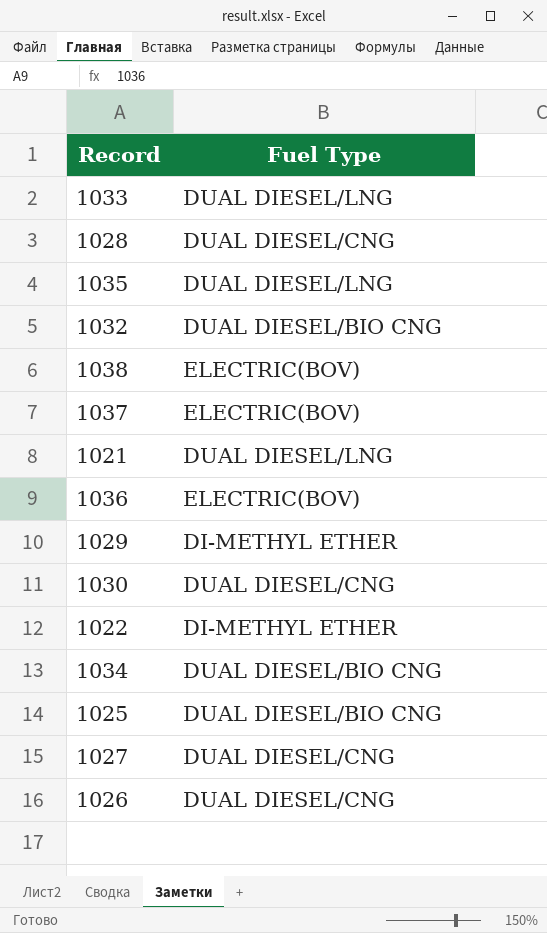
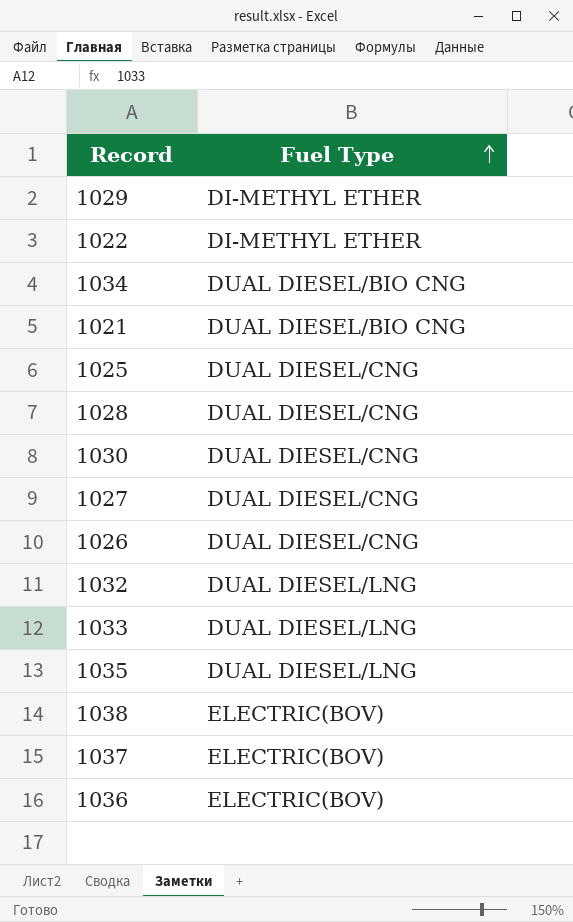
row order: none -> Fuel Type ascending
1021 | Fuel Type: DUAL DIESEL/LNG -> DUAL DIESEL/BIO CNG
1025 | Fuel Type: DUAL DIESEL/BIO CNG -> DUAL DIESEL/CNG
1032 | Fuel Type: DUAL DIESEL/BIO CNG -> DUAL DIESEL/LNG

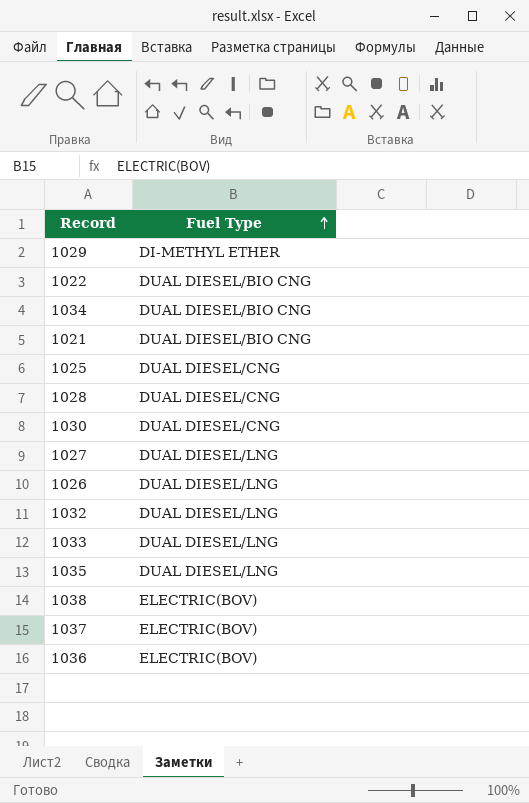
1022 | Fuel Type: DI-METHYL ETHER -> DUAL DIESEL/BIO CNG
1027 | Fuel Type: DUAL DIESEL/CNG -> DUAL DIESEL/LNG
1026 | Fuel Type: DUAL DIESEL/CNG -> DUAL DIESEL/LNG

